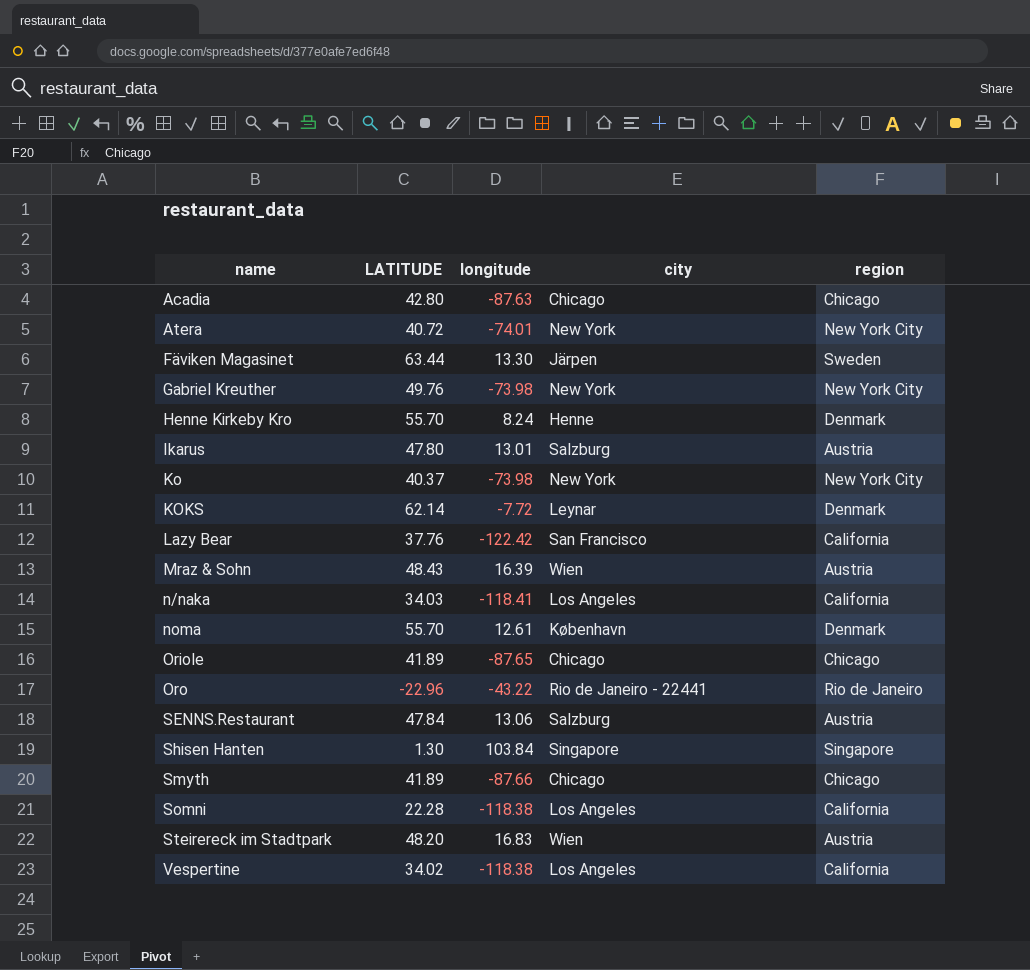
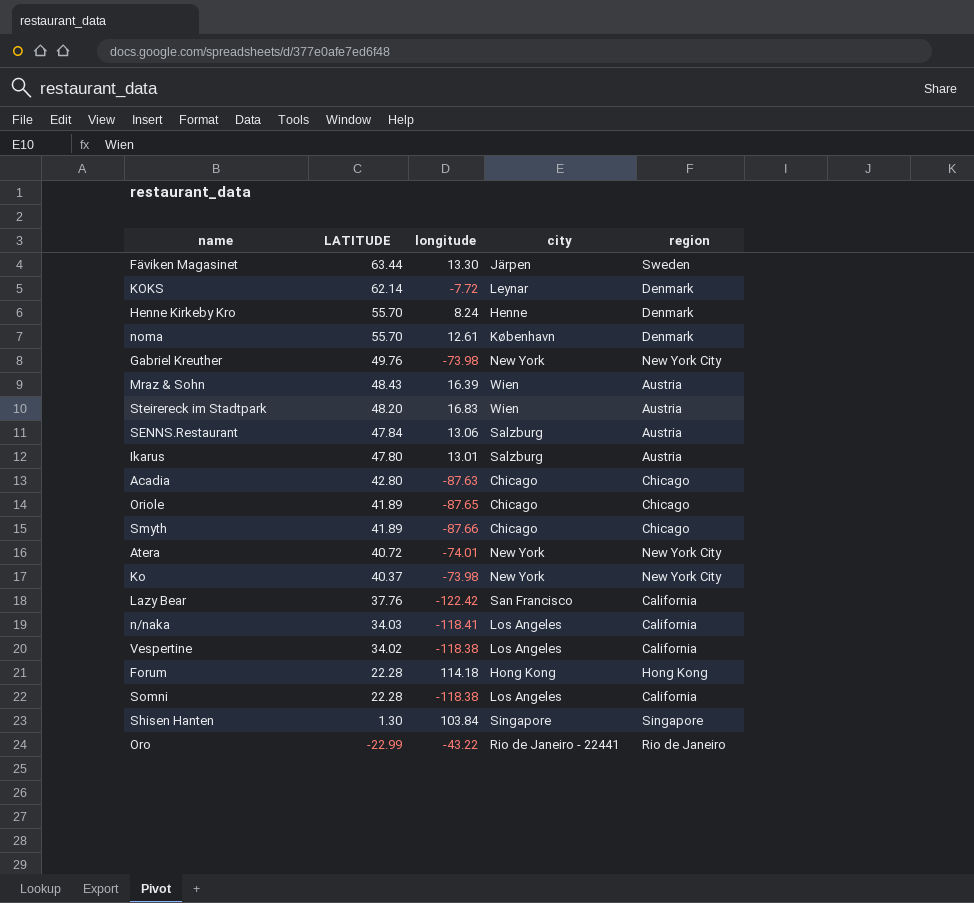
row order: name ascending -> LATITUDE descending
row Forum: none -> 22.28 | 114.18 | Hong Kong | Hong Kong
Oro | LATITUDE: -22.96 -> -22.99

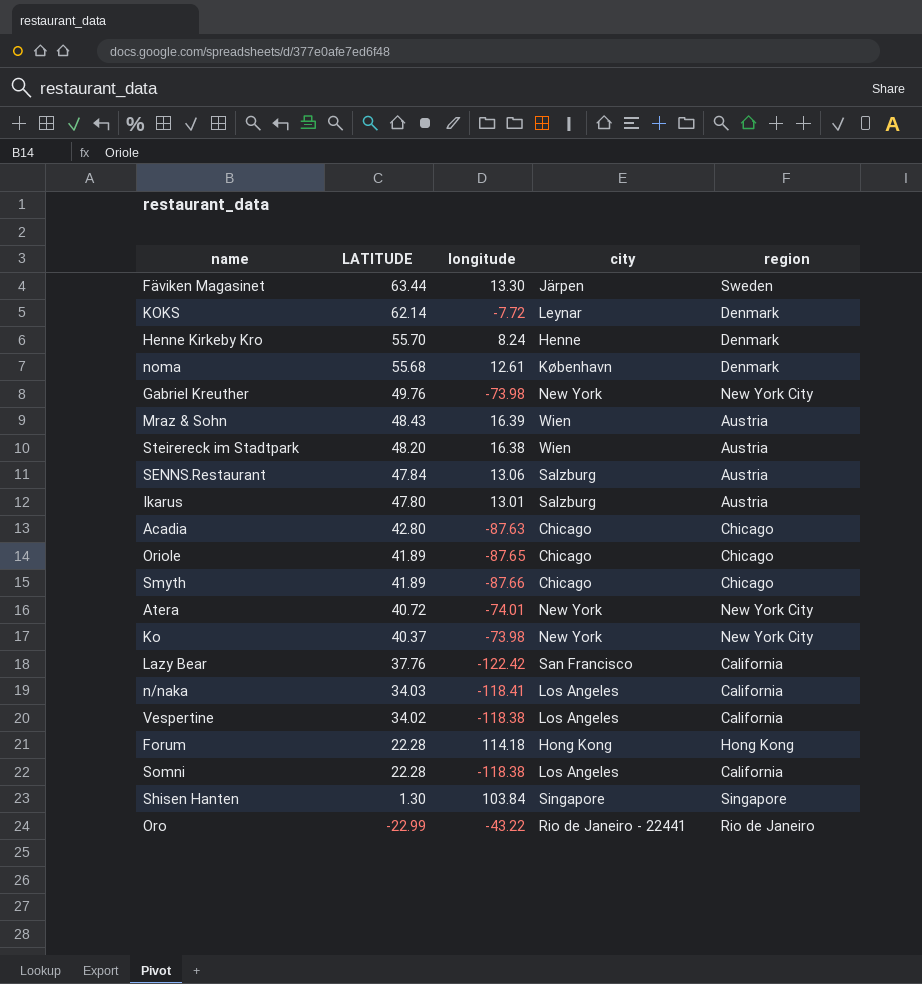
noma | LATITUDE: 55.70 -> 55.68
Steirereck im Stadtpark | longitude: 16.83 -> 16.38

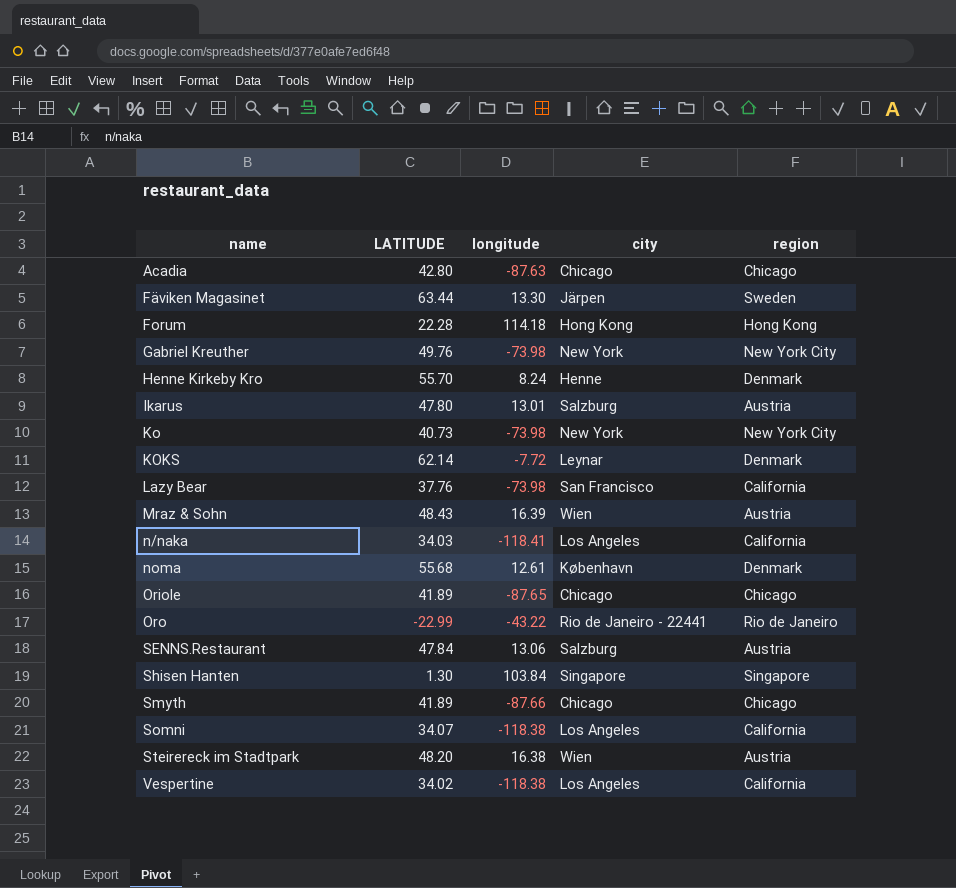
row order: LATITUDE descending -> name ascending
row Atera: 40.72 | -74.01 | New York | New York City -> none
Ko | LATITUDE: 40.37 -> 40.73
Lazy Bear | longitude: -122.42 -> -73.98
Somni | LATITUDE: 22.28 -> 34.07

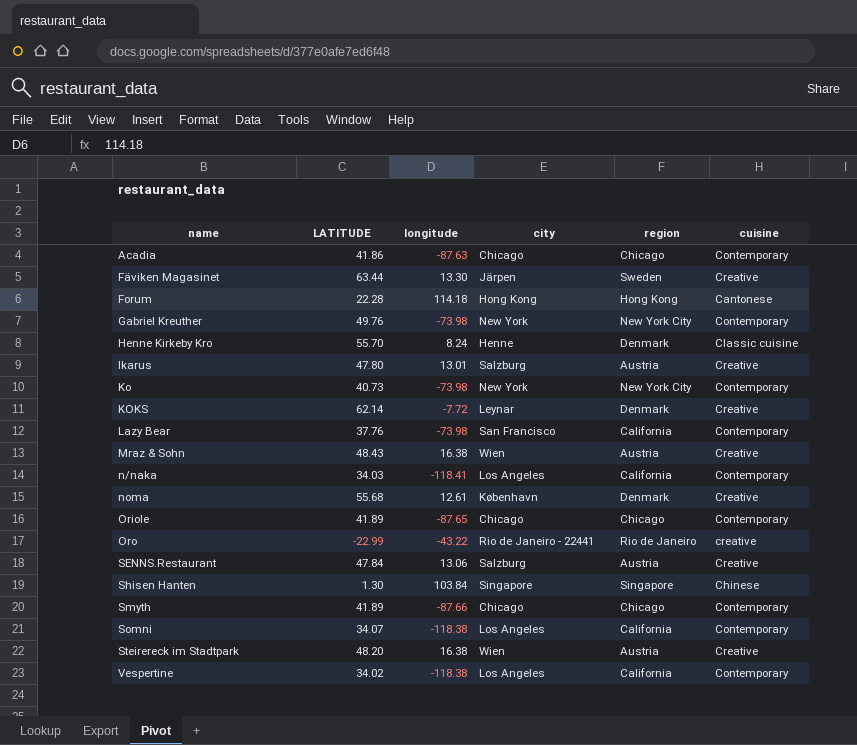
column cuisine | position: none -> 6
Acadia | LATITUDE: 42.80 -> 41.86
Mraz & Sohn | longitude: 16.39 -> 16.38

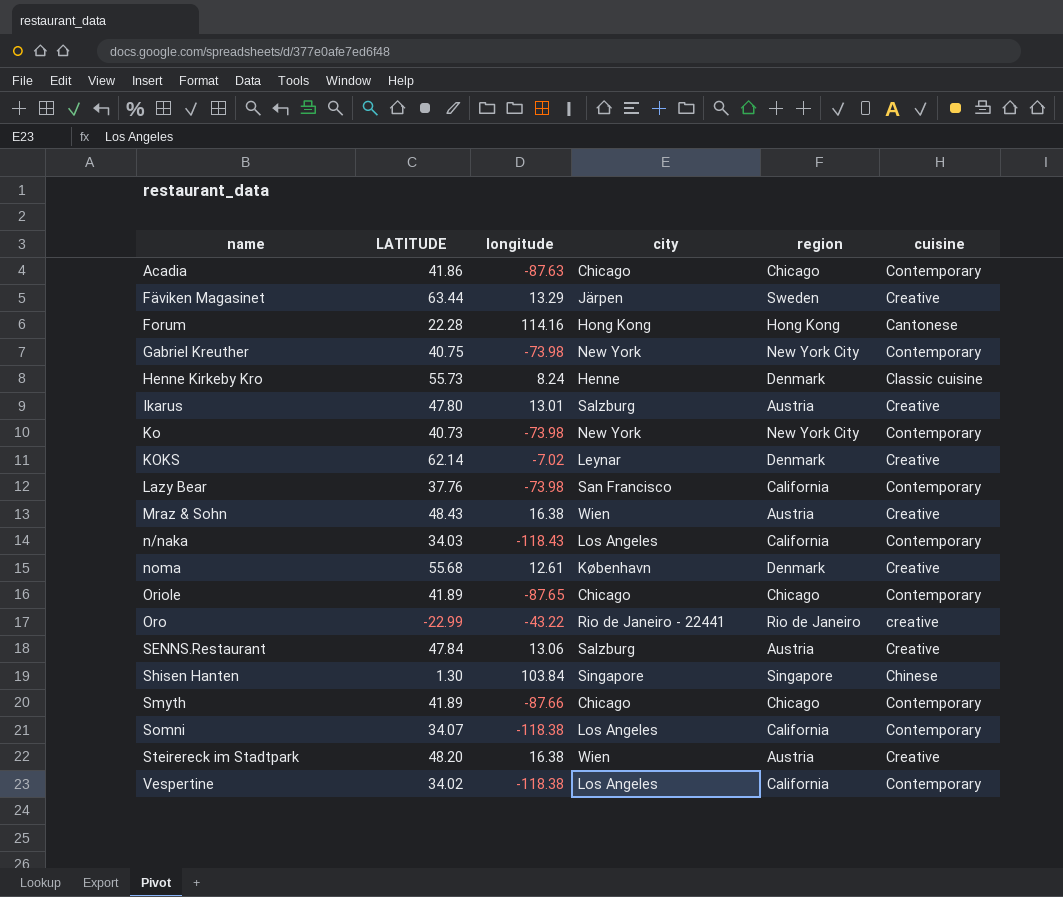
Fäviken Magasinet | longitude: 13.30 -> 13.29
Forum | longitude: 114.18 -> 114.16
Gabriel Kreuther | LATITUDE: 49.76 -> 40.75
Henne Kirkeby Kro | LATITUDE: 55.70 -> 55.73
KOKS | longitude: -7.72 -> -7.02
n/naka | longitude: -118.41 -> -118.43

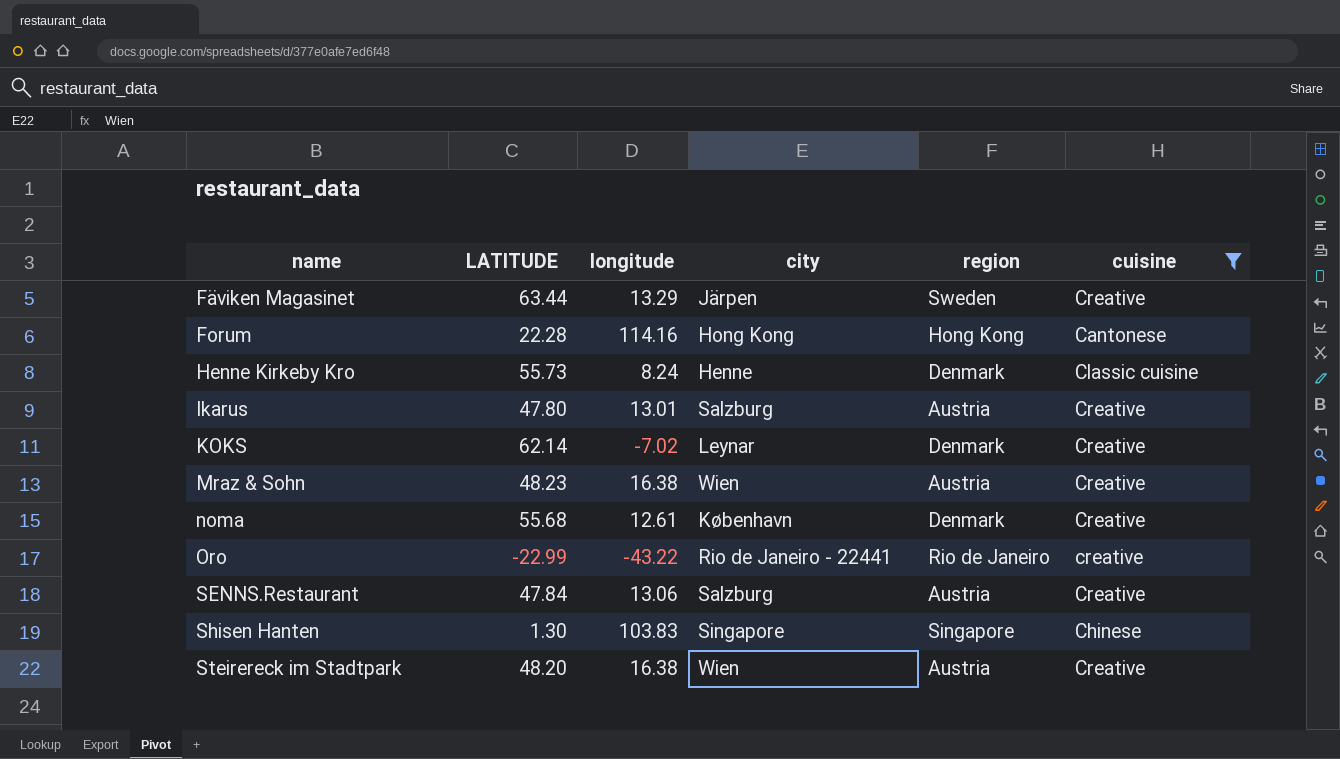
filter: none -> cuisine != Contemporary
Mraz & Sohn | LATITUDE: 48.43 -> 48.23
Shisen Hanten | longitude: 103.84 -> 103.83

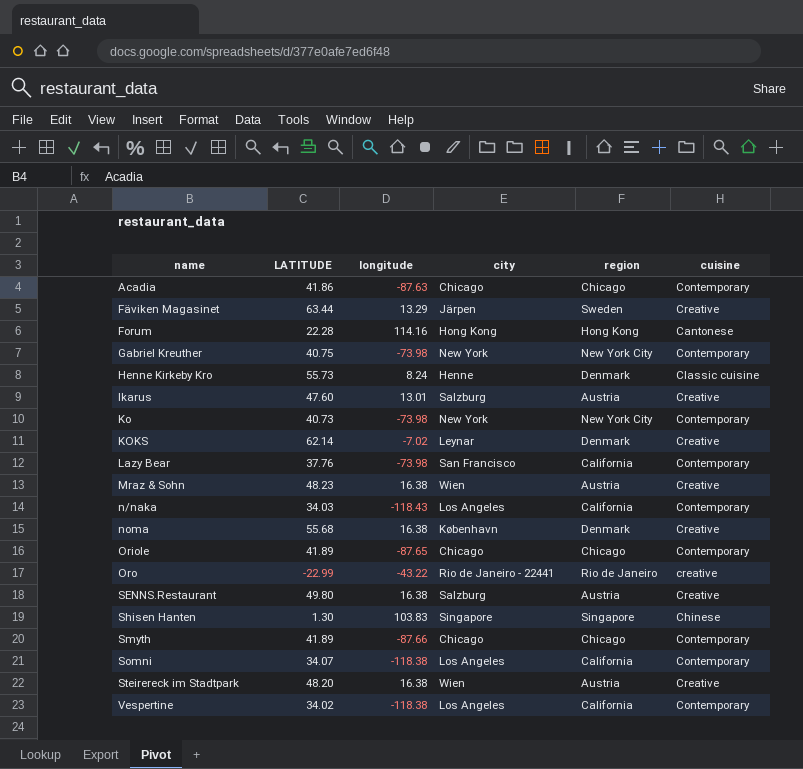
filter: cuisine != Contemporary -> none
Ikarus | LATITUDE: 47.80 -> 47.60
noma | longitude: 12.61 -> 16.38
SENNS.Restaurant | LATITUDE: 47.84 -> 49.80
SENNS.Restaurant | longitude: 13.06 -> 16.38

